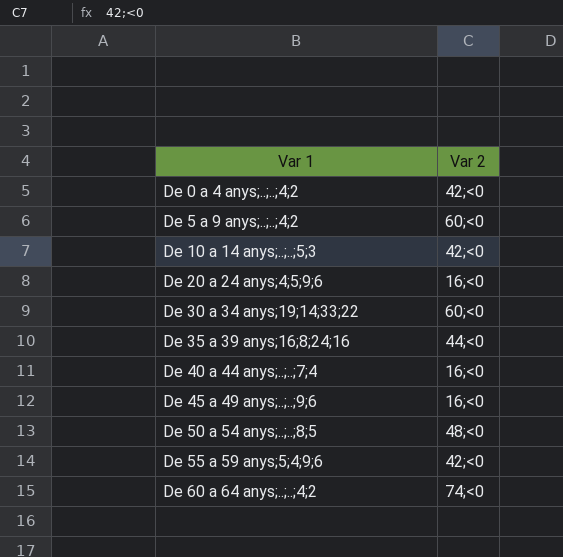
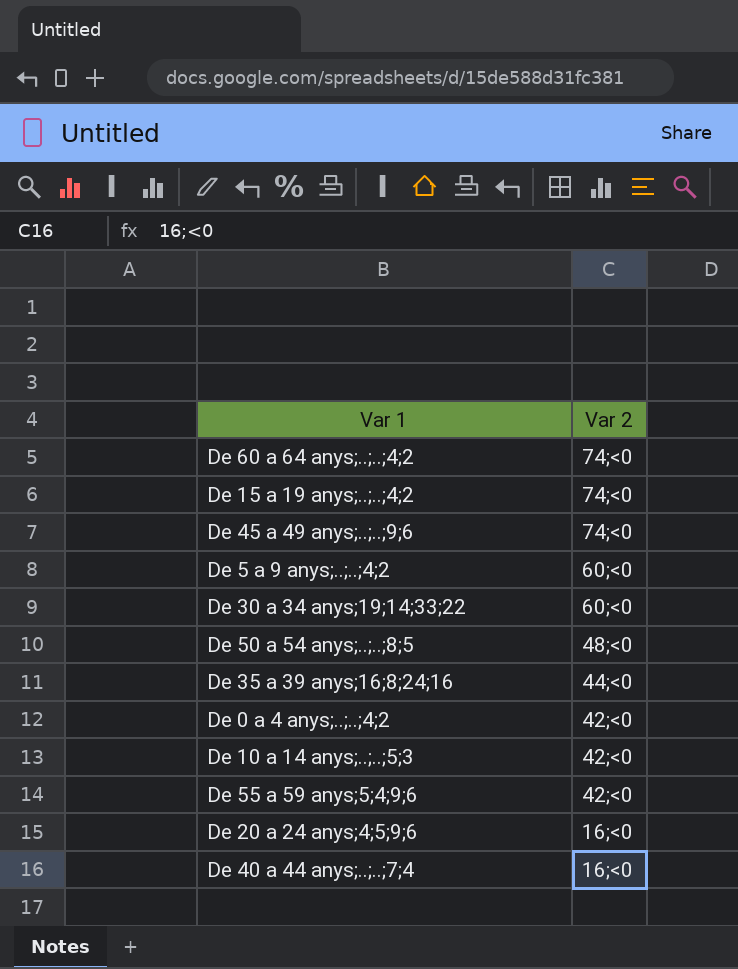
row order: Var 1 ascending -> Var 2 descending
row De 15 a 19 anys;..;..;4;2: none -> 74;<0
De 45 a 49 anys;..;..;9;6 | Var 2: 16;<0 -> 74;<0

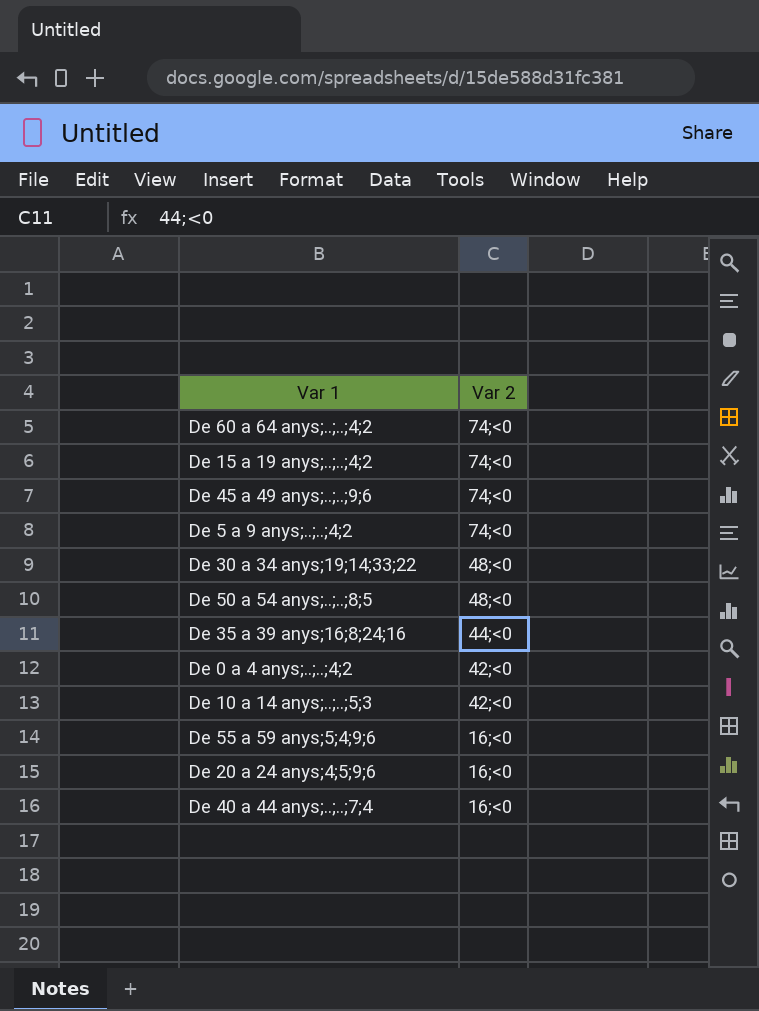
De 5 a 9 anys;..;..;4;2 | Var 2: 60;<0 -> 74;<0
De 30 a 34 anys;19;14;33;22 | Var 2: 60;<0 -> 48;<0
De 55 a 59 anys;5;4;9;6 | Var 2: 42;<0 -> 16;<0

